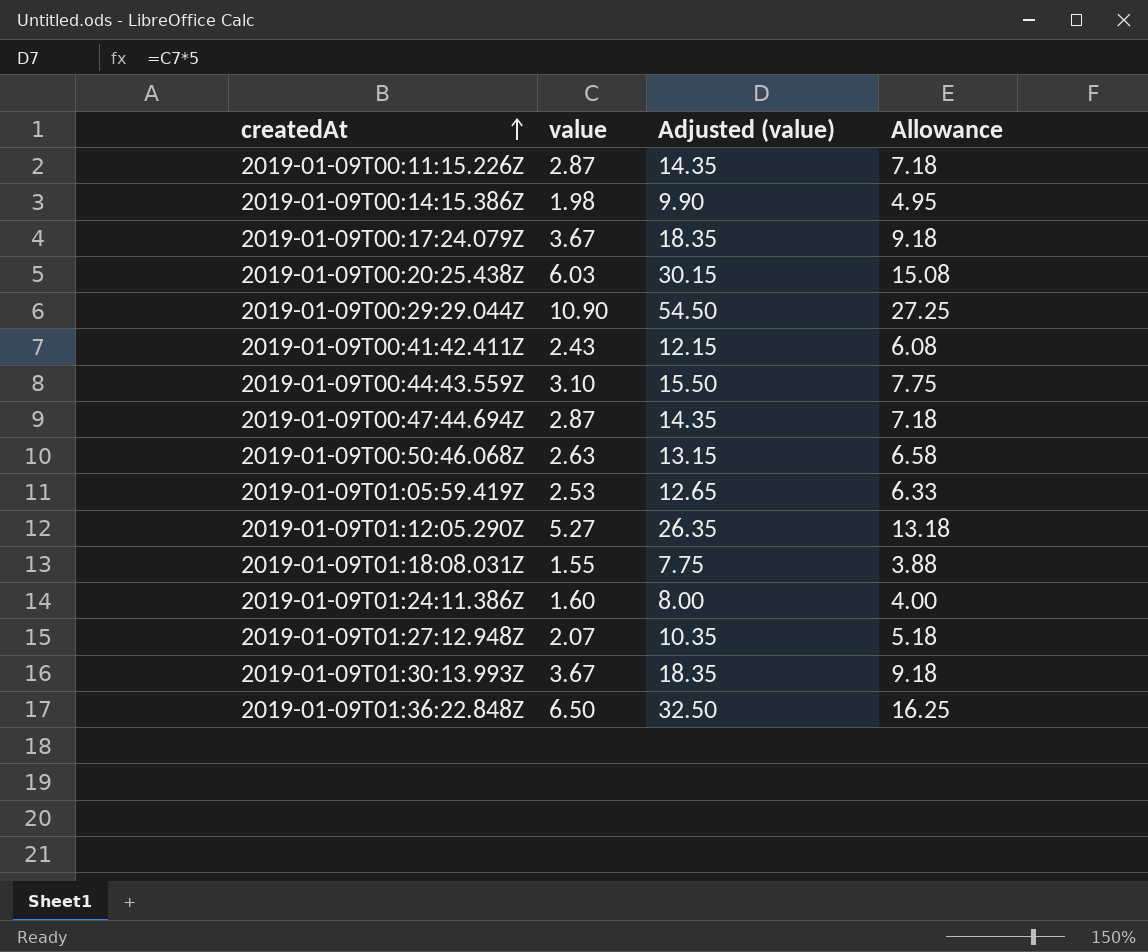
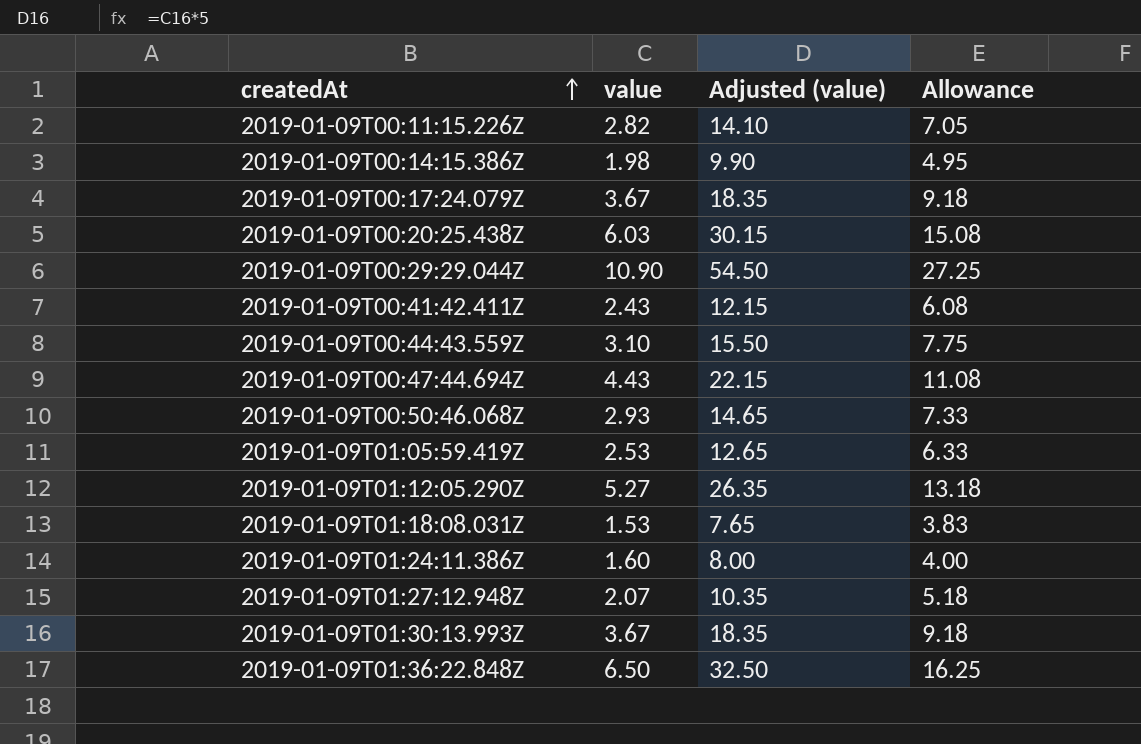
2019-01-09T00:11:15.226Z | value: 2.87 -> 2.82
2019-01-09T00:11:15.226Z | Adjusted (value): 14.35 -> 14.10
2019-01-09T00:11:15.226Z | Allowance: 7.18 -> 7.05
2019-01-09T00:47:44.694Z | value: 2.87 -> 4.43
2019-01-09T00:47:44.694Z | Adjusted (value): 14.35 -> 22.15
2019-01-09T00:47:44.694Z | Allowance: 7.18 -> 11.08
2019-01-09T00:50:46.068Z | value: 2.63 -> 2.93
2019-01-09T00:50:46.068Z | Adjusted (value): 13.15 -> 14.65
2019-01-09T00:50:46.068Z | Allowance: 6.58 -> 7.33
2019-01-09T01:18:08.031Z | value: 1.55 -> 1.53
2019-01-09T01:18:08.031Z | Adjusted (value): 7.75 -> 7.65
2019-01-09T01:18:08.031Z | Allowance: 3.88 -> 3.83

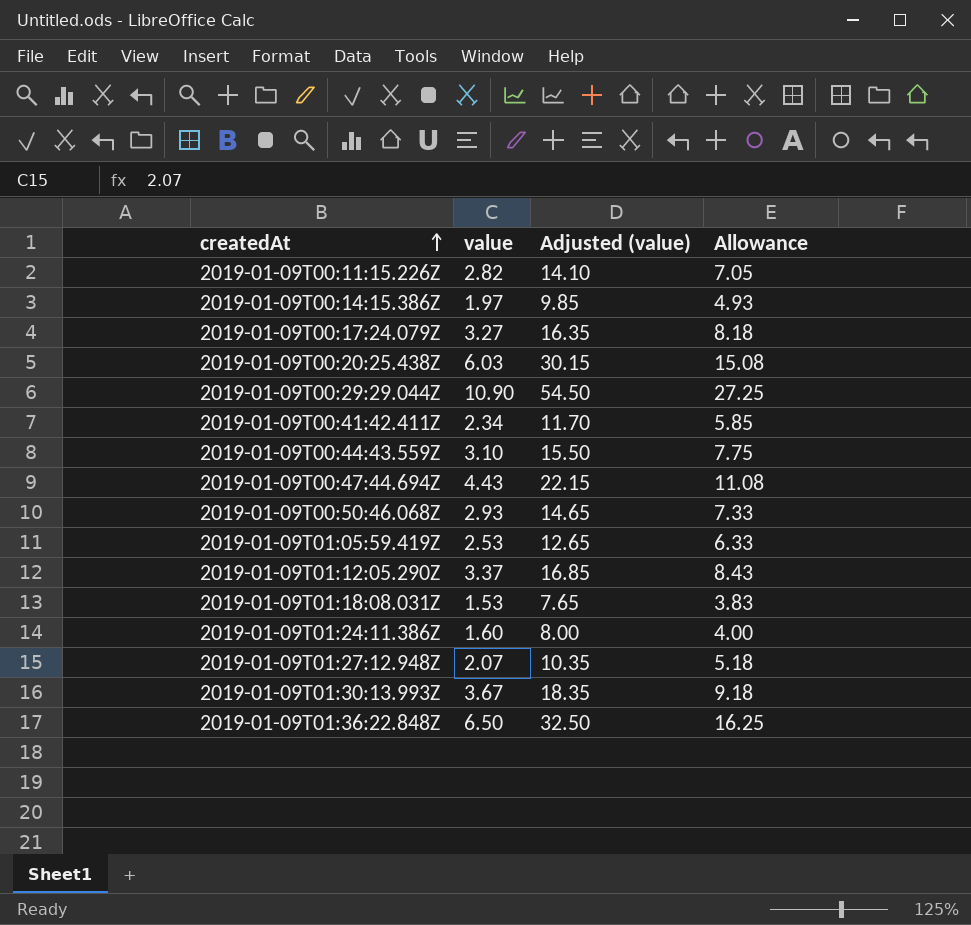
2019-01-09T00:14:15.386Z | value: 1.98 -> 1.97
2019-01-09T00:14:15.386Z | Adjusted (value): 9.90 -> 9.85
2019-01-09T00:14:15.386Z | Allowance: 4.95 -> 4.93
2019-01-09T00:17:24.079Z | value: 3.67 -> 3.27
2019-01-09T00:17:24.079Z | Adjusted (value): 18.35 -> 16.35
2019-01-09T00:17:24.079Z | Allowance: 9.18 -> 8.18
2019-01-09T00:41:42.411Z | value: 2.43 -> 2.34
2019-01-09T00:41:42.411Z | Adjusted (value): 12.15 -> 11.70
2019-01-09T00:41:42.411Z | Allowance: 6.08 -> 5.85
2019-01-09T01:12:05.290Z | value: 5.27 -> 3.37
2019-01-09T01:12:05.290Z | Adjusted (value): 26.35 -> 16.85
2019-01-09T01:12:05.290Z | Allowance: 13.18 -> 8.43

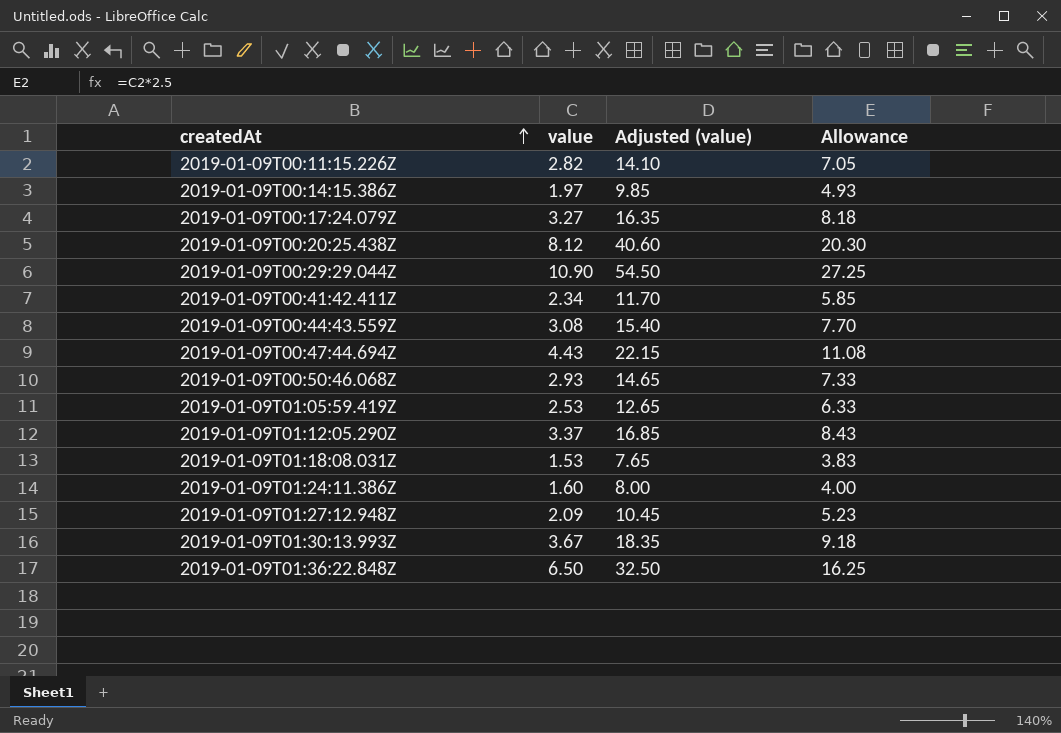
2019-01-09T00:20:25.438Z | value: 6.03 -> 8.12
2019-01-09T00:20:25.438Z | Adjusted (value): 30.15 -> 40.60
2019-01-09T00:20:25.438Z | Allowance: 15.08 -> 20.30
2019-01-09T00:44:43.559Z | value: 3.10 -> 3.08
2019-01-09T00:44:43.559Z | Adjusted (value): 15.50 -> 15.40
2019-01-09T00:44:43.559Z | Allowance: 7.75 -> 7.70
2019-01-09T01:27:12.948Z | value: 2.07 -> 2.09
2019-01-09T01:27:12.948Z | Adjusted (value): 10.35 -> 10.45
2019-01-09T01:27:12.948Z | Allowance: 5.18 -> 5.23

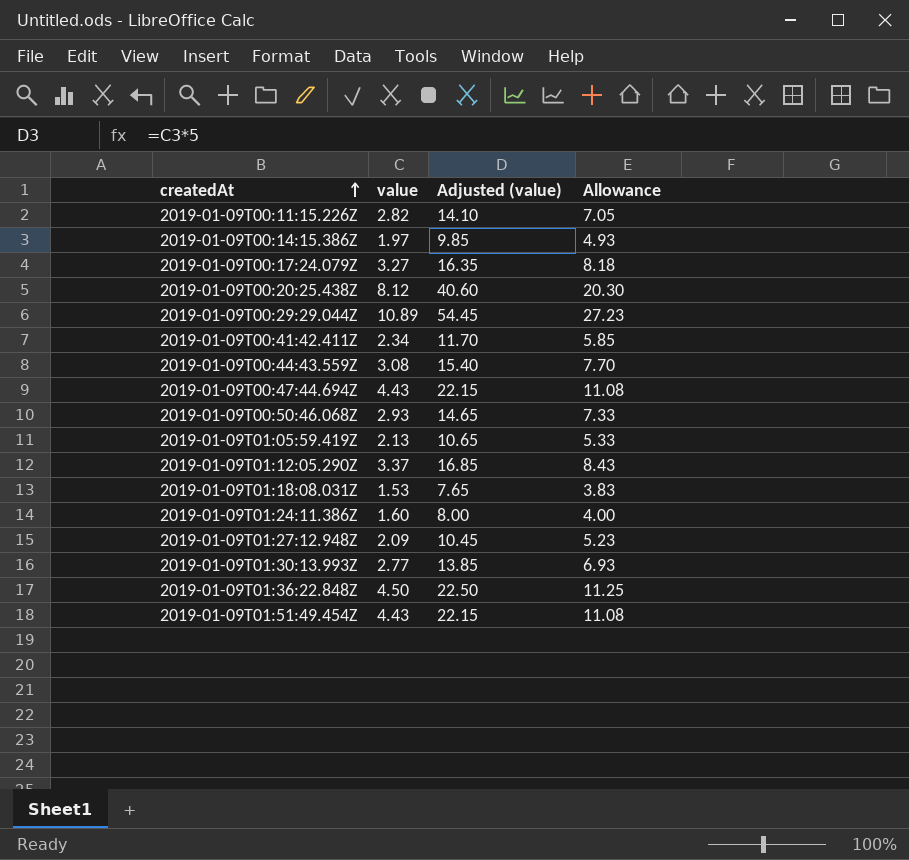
2019-01-09T00:29:29.044Z | value: 10.90 -> 10.89
2019-01-09T00:29:29.044Z | Adjusted (value): 54.50 -> 54.45
2019-01-09T00:29:29.044Z | Allowance: 27.25 -> 27.23
2019-01-09T01:05:59.419Z | value: 2.53 -> 2.13
2019-01-09T01:05:59.419Z | Adjusted (value): 12.65 -> 10.65
2019-01-09T01:05:59.419Z | Allowance: 6.33 -> 5.33
2019-01-09T01:30:13.993Z | value: 3.67 -> 2.77
2019-01-09T01:30:13.993Z | Adjusted (value): 18.35 -> 13.85
2019-01-09T01:30:13.993Z | Allowance: 9.18 -> 6.93
2019-01-09T01:36:22.848Z | value: 6.50 -> 4.50
2019-01-09T01:36:22.848Z | Adjusted (value): 32.50 -> 22.50
2019-01-09T01:36:22.848Z | Allowance: 16.25 -> 11.25
row 2019-01-09T01:51:49.454Z: none -> 4.43 | 22.15 | 11.08

